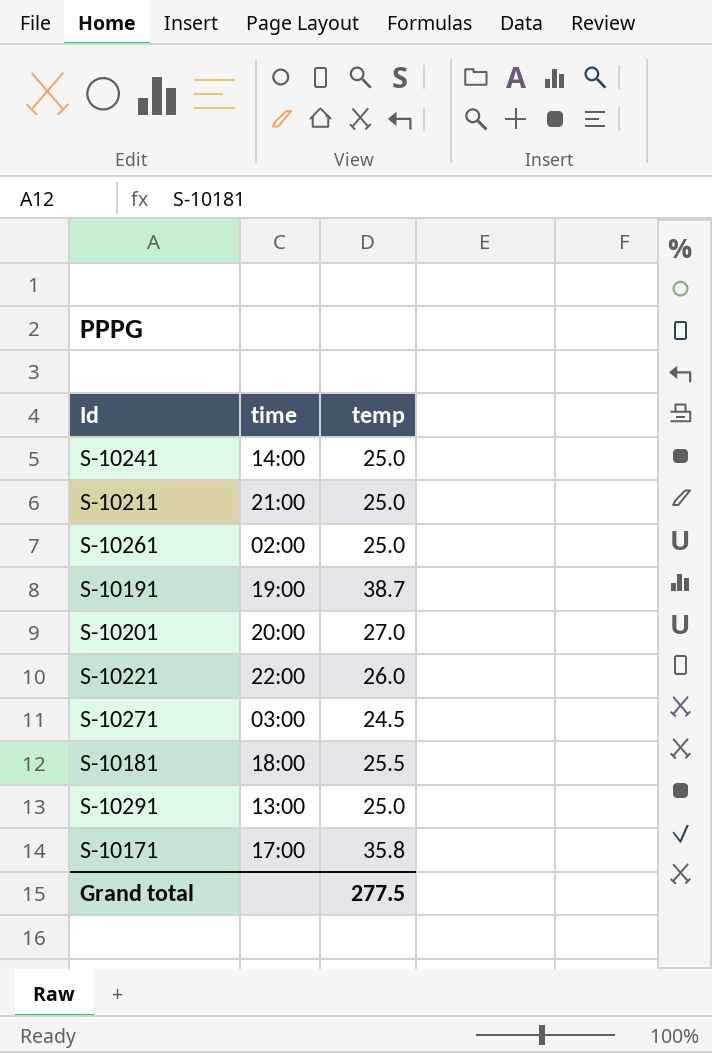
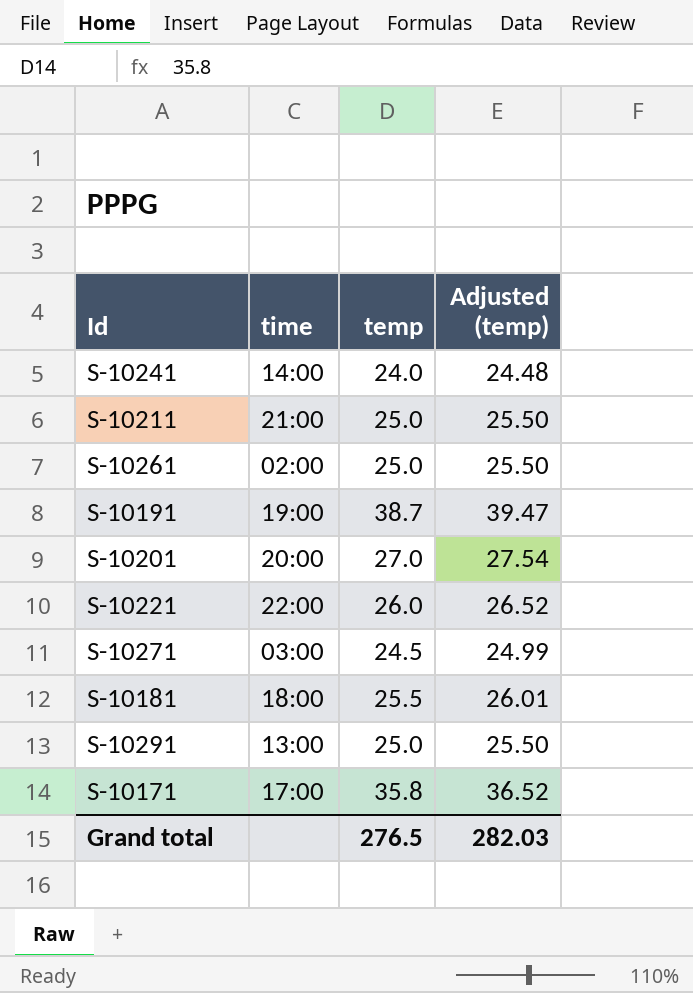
column Adjusted (temp) | formula: none -> [temp] * 1.02
S-10241 | temp: 25.0 -> 24.0
Grand total | temp: 277.5 -> 276.5

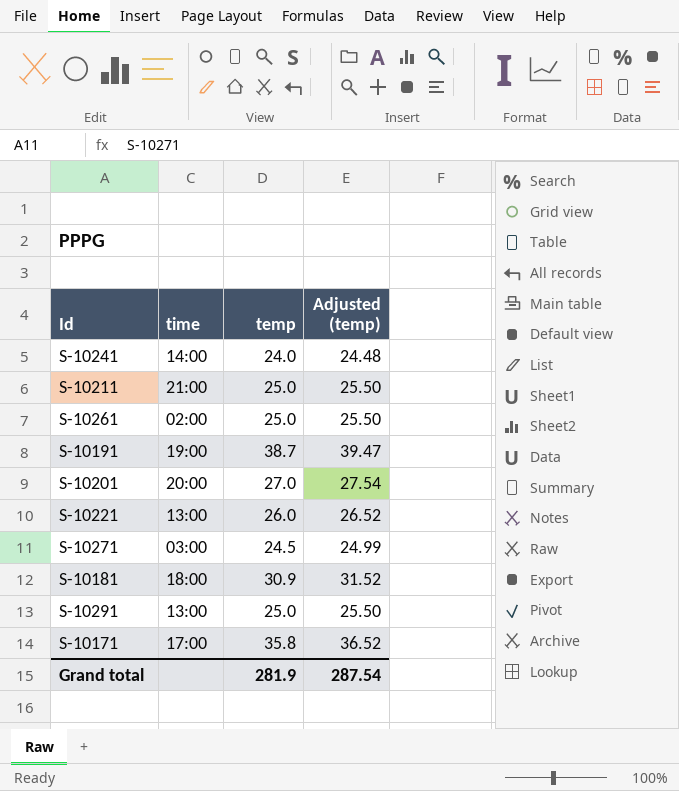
S-10221 | time: 22:00 -> 13:00
S-10181 | temp: 25.5 -> 30.9
S-10181 | Adjusted (temp): 26.01 -> 31.52
Grand total | temp: 276.5 -> 281.9
Grand total | Adjusted (temp): 282.03 -> 287.54

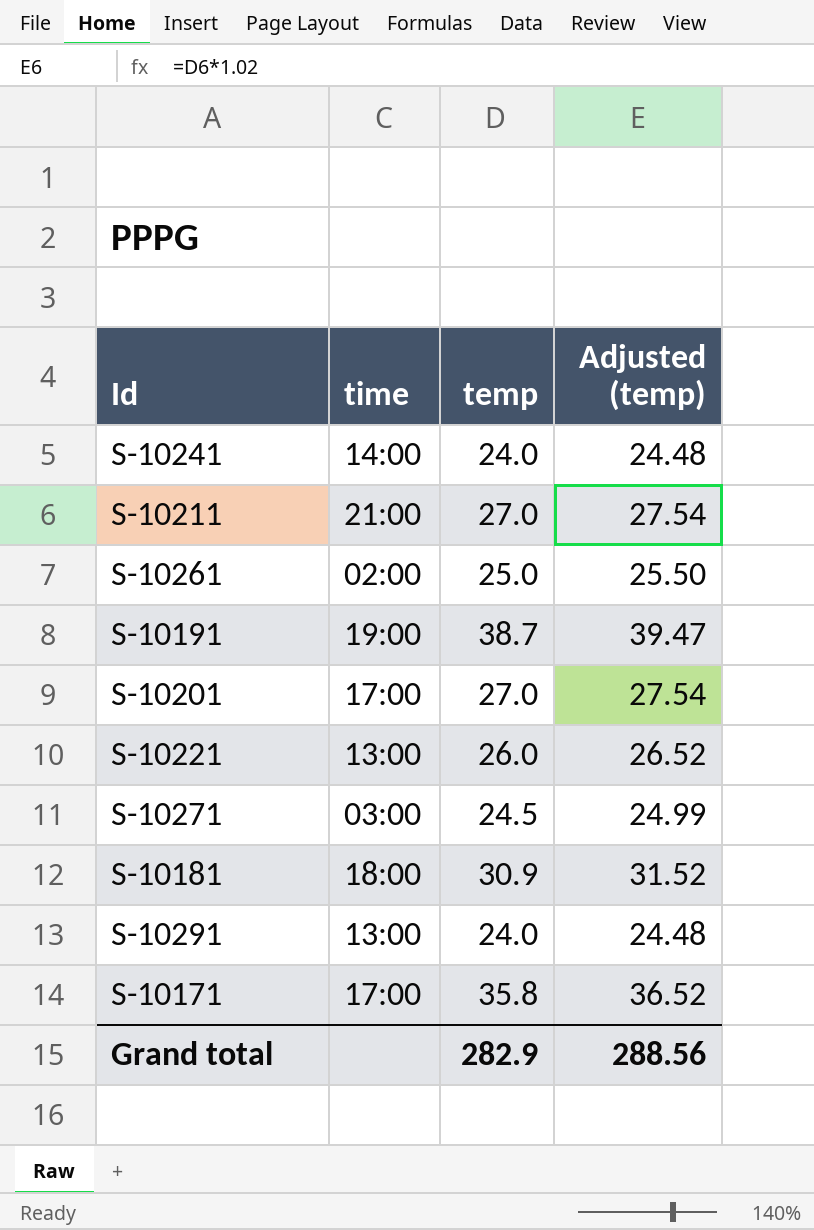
S-10211 | temp: 25.0 -> 27.0
S-10211 | Adjusted (temp): 25.50 -> 27.54
S-10201 | time: 20:00 -> 17:00
S-10291 | temp: 25.0 -> 24.0
S-10291 | Adjusted (temp): 25.50 -> 24.48
Grand total | temp: 281.9 -> 282.9
Grand total | Adjusted (temp): 287.54 -> 288.56

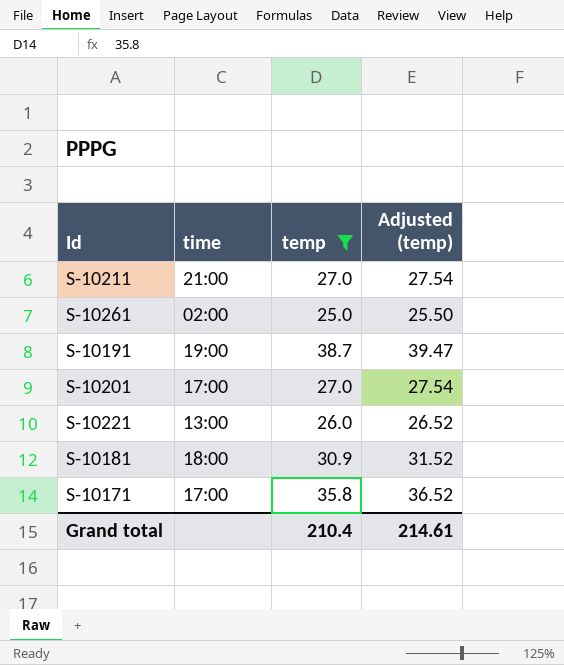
filter: none -> temp >= 25.0
Grand total | temp: 282.9 -> 210.4
Grand total | Adjusted (temp): 288.56 -> 214.61

